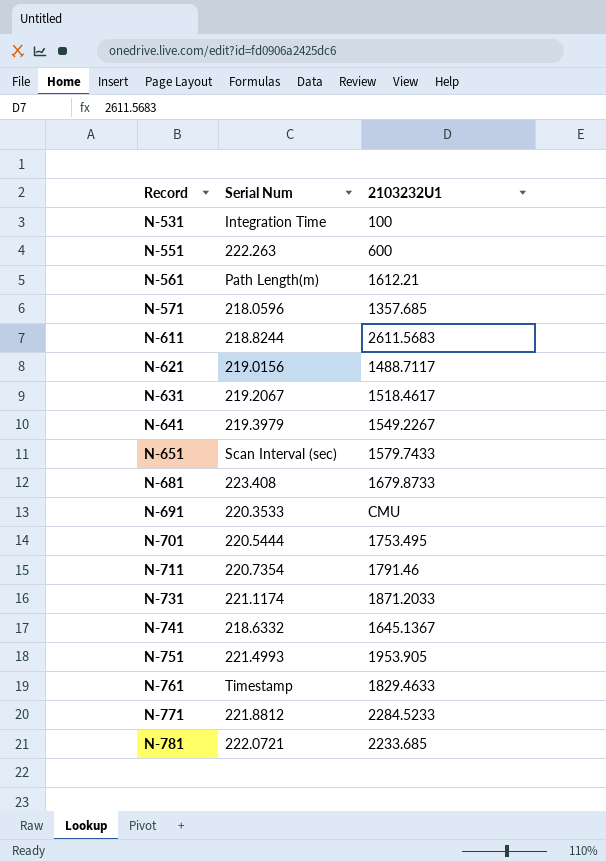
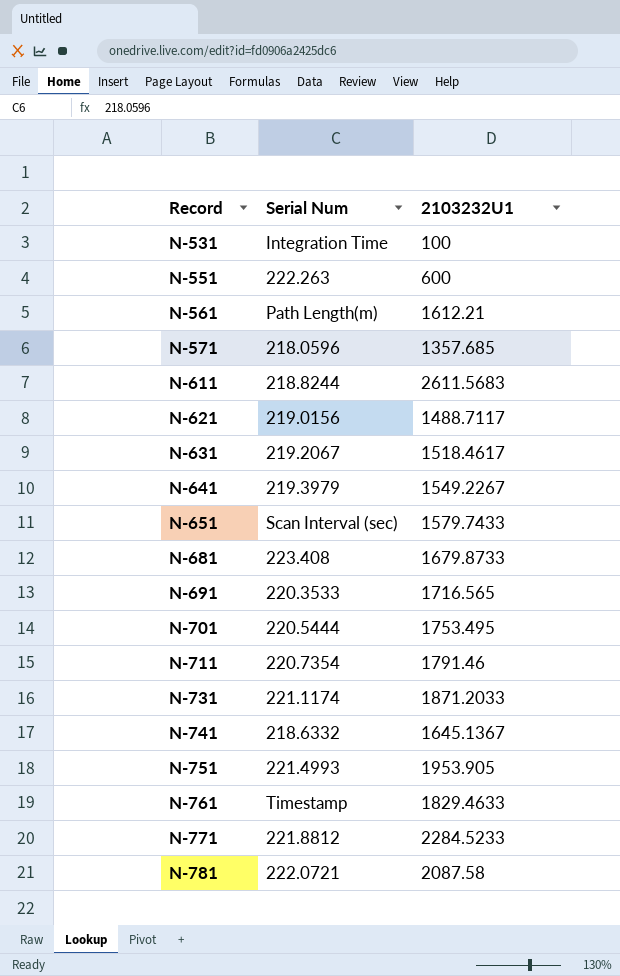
N-691 | 2103232U1: CMU -> 1716.565
N-781 | 2103232U1: 2233.685 -> 2087.58

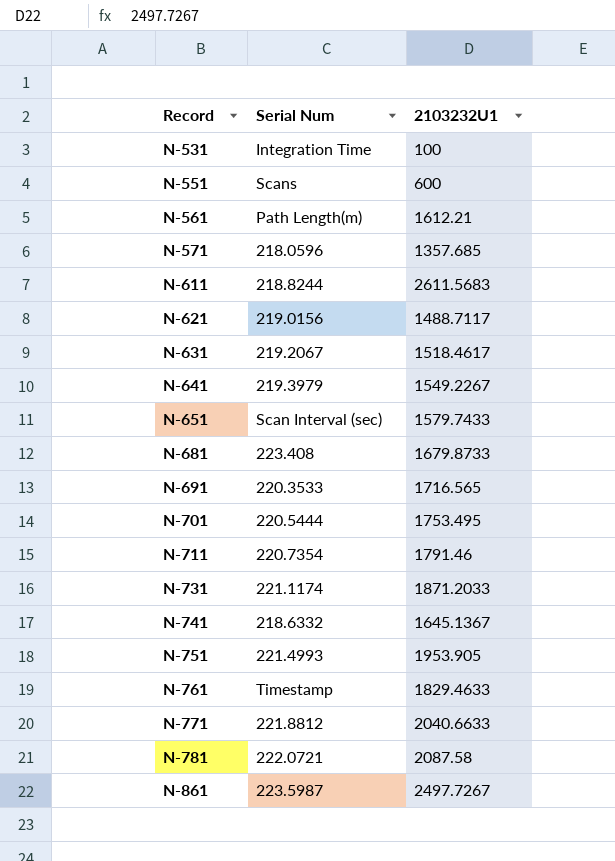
N-551 | Serial Num: 222.263 -> Scans
N-771 | 2103232U1: 2284.5233 -> 2040.6633
row N-861: none -> 223.5987 | 2497.7267

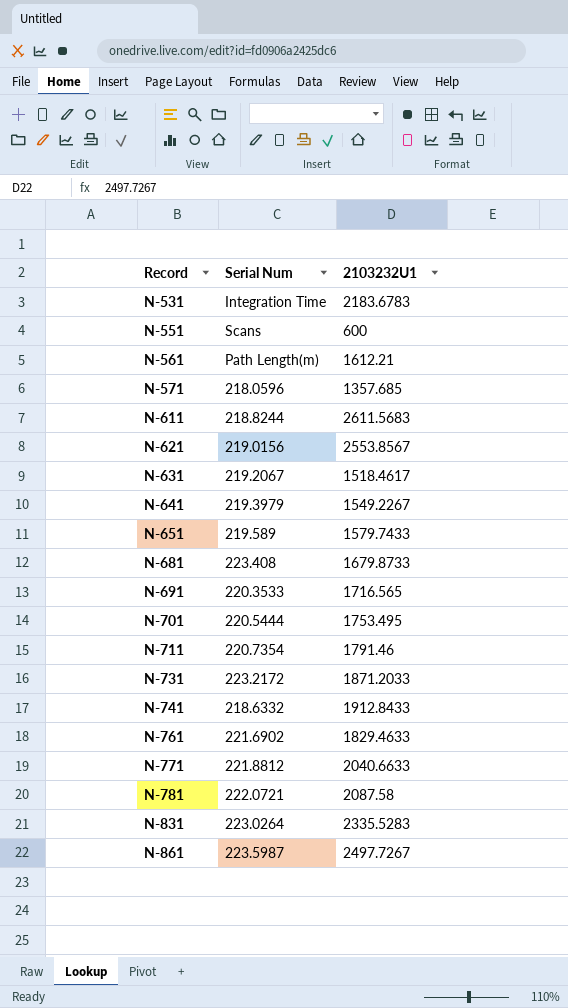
row N-751: 221.4993 | 1953.905 -> none
N-531 | 2103232U1: 100 -> 2183.6783
N-621 | 2103232U1: 1488.7117 -> 2553.8567
N-651 | Serial Num: Scan Interval (sec) -> 219.589
N-731 | Serial Num: 221.1174 -> 223.2172
N-741 | 2103232U1: 1645.1367 -> 1912.8433
N-761 | Serial Num: Timestamp -> 221.6902
row N-831: none -> 223.0264 | 2335.5283

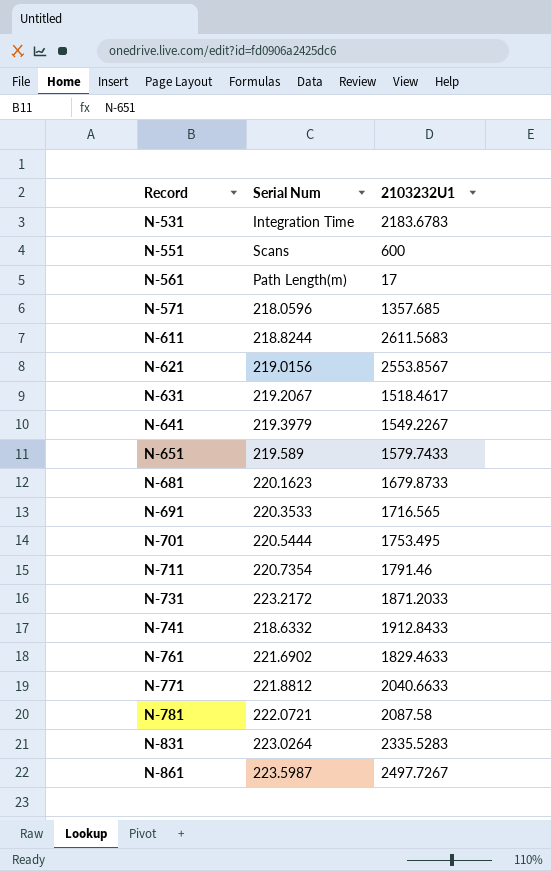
N-561 | 2103232U1: 1612.21 -> 17
N-681 | Serial Num: 223.408 -> 220.1623

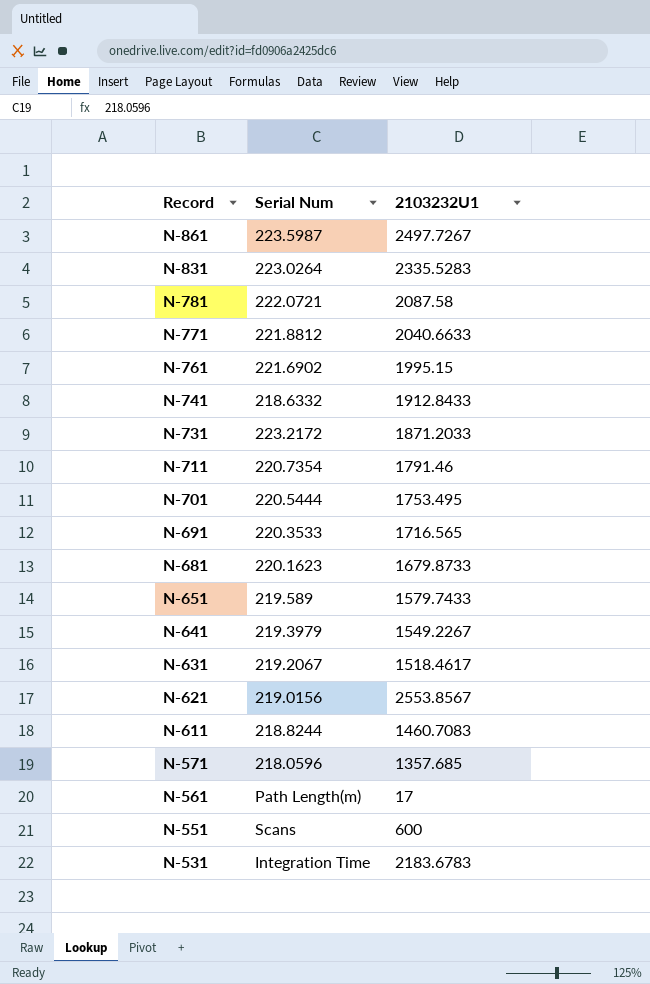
row order: Record ascending -> Record descending
N-761 | 2103232U1: 1829.4633 -> 1995.15
N-611 | 2103232U1: 2611.5683 -> 1460.7083

